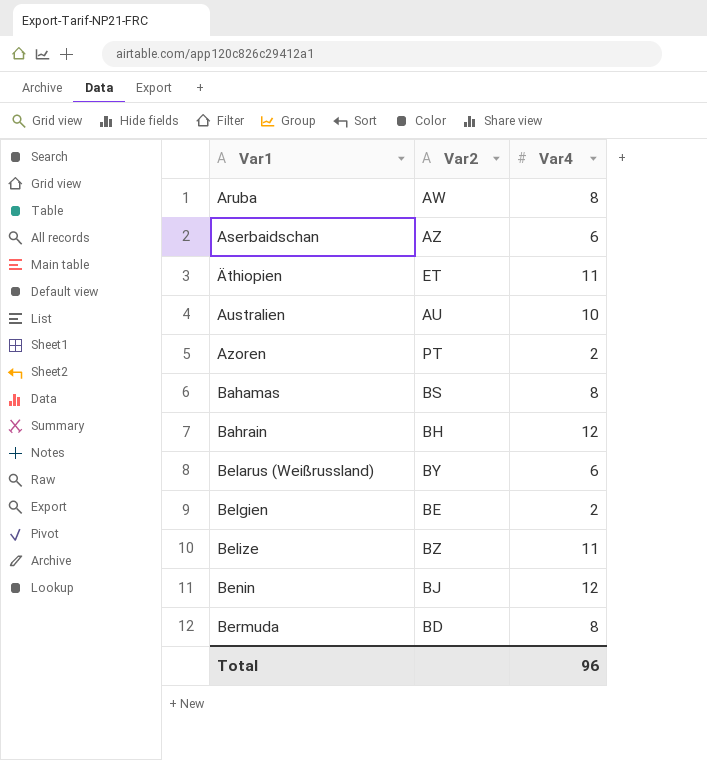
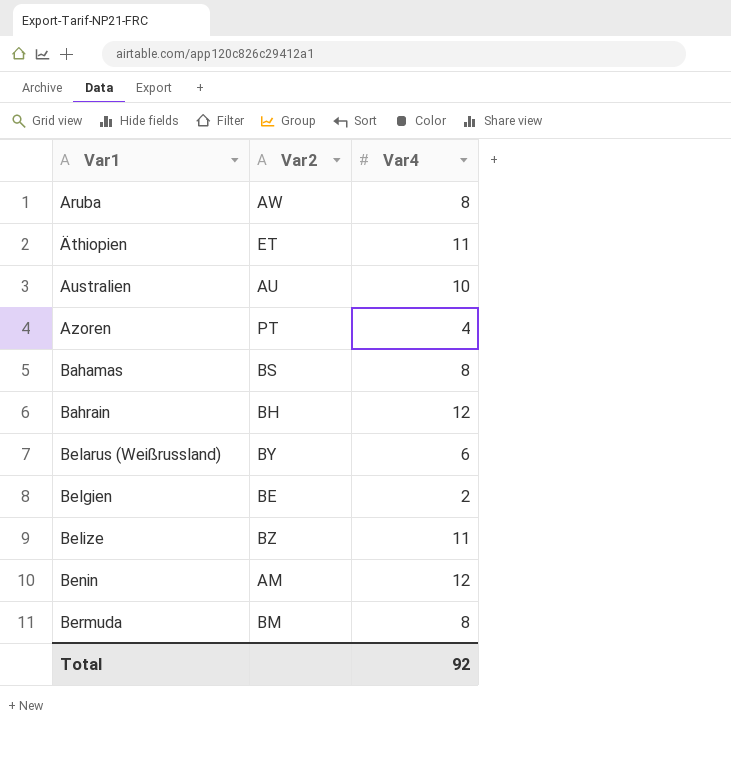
row Aserbaidschan: AZ | 6 -> none
Azoren | Var4: 2 -> 4
Benin | Var2: BJ -> AM
Bermuda | Var2: BD -> BM
Total | Var4: 96 -> 92

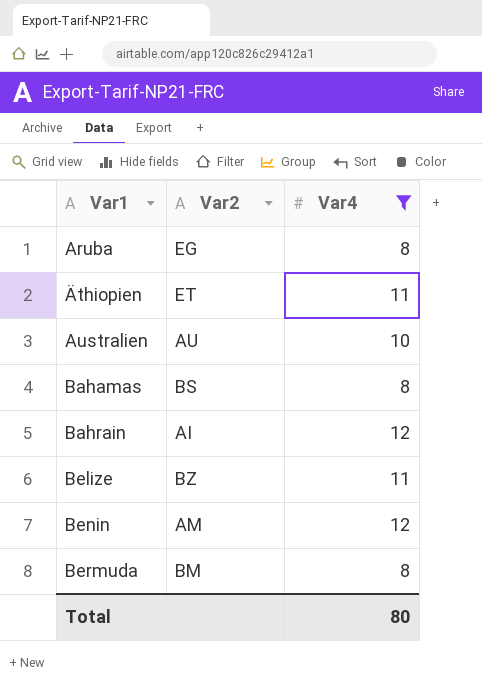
filter: none -> Var4 >= 8
Aruba | Var2: AW -> EG
Bahrain | Var2: BH -> AI
Total | Var4: 92 -> 80

